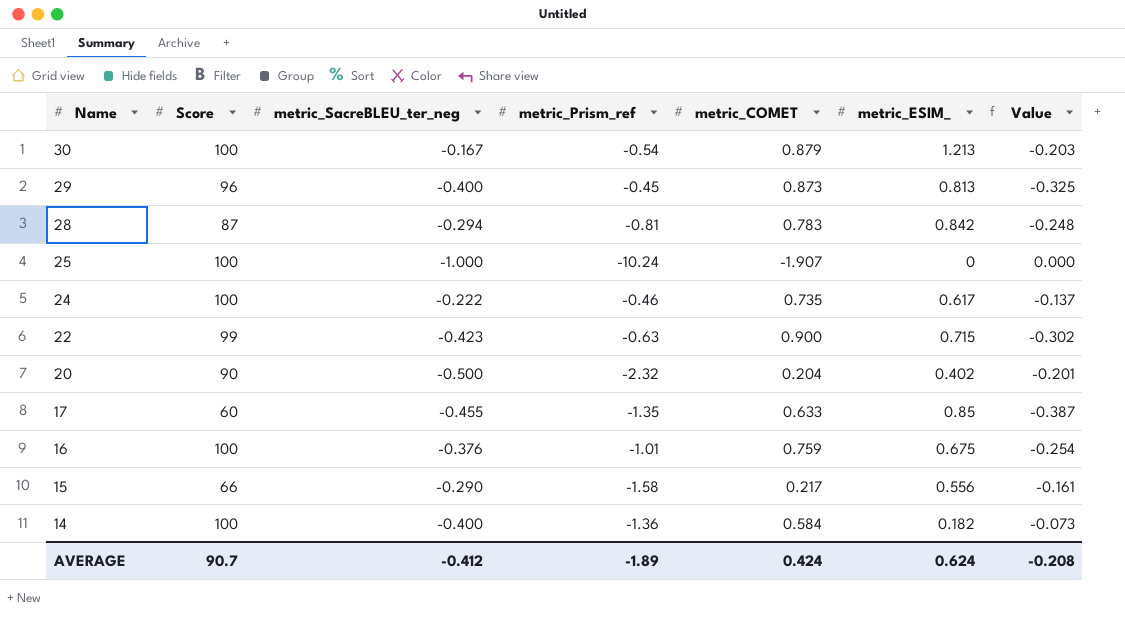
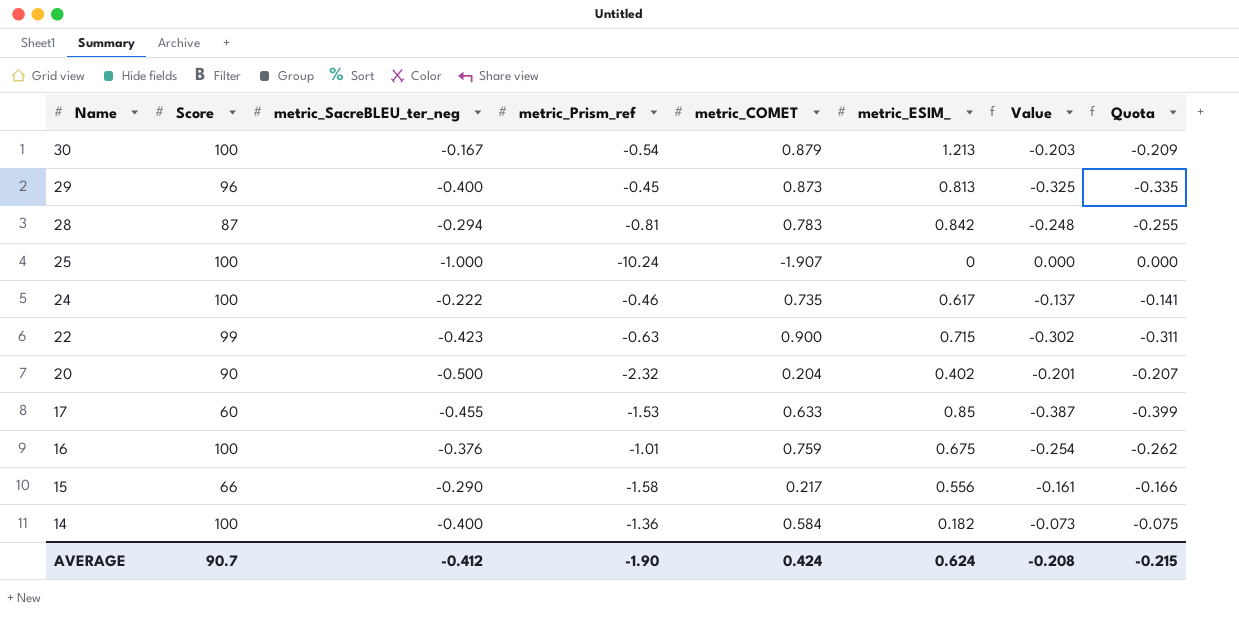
column Quota | formula: none -> [Value] * 1.03
17 | metric_Prism_ref: -1.35 -> -1.53
AVERAGE | metric_Prism_ref: -1.89 -> -1.90

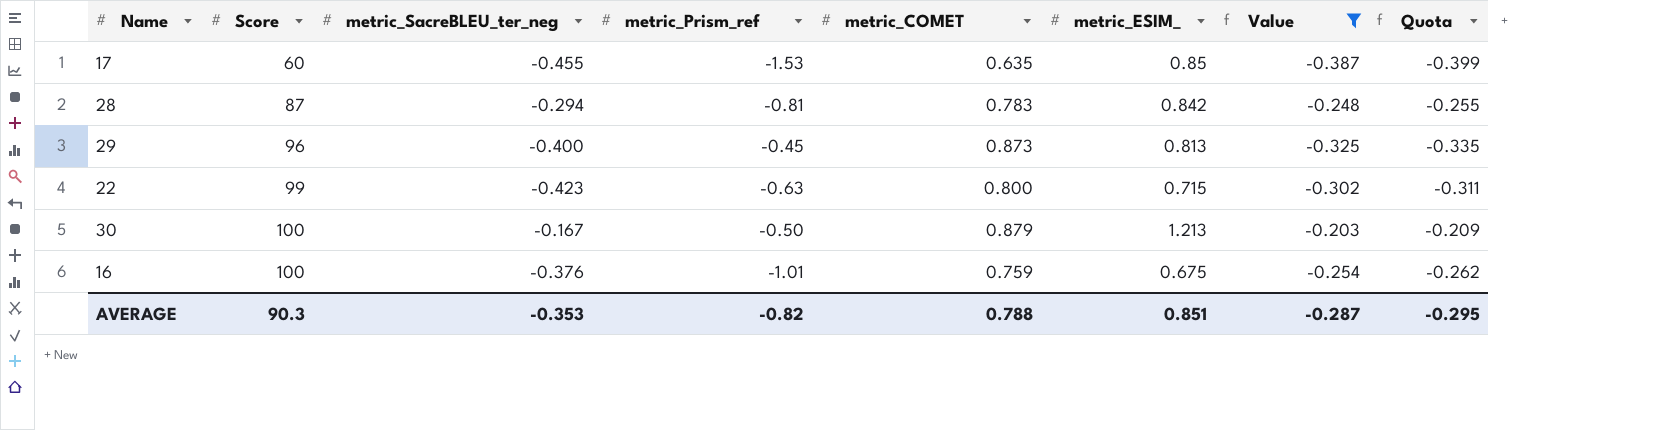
filter: none -> Value <= -0.203
row order: Name descending -> Score ascending
17 | metric_COMET: 0.633 -> 0.635
22 | metric_COMET: 0.900 -> 0.800
30 | metric_Prism_ref: -0.54 -> -0.50
AVERAGE | Score: 90.7 -> 90.3
AVERAGE | metric_SacreBLEU_ter_neg: -0.412 -> -0.353
AVERAGE | metric_Prism_ref: -1.90 -> -0.82
AVERAGE | metric_COMET: 0.424 -> 0.788
AVERAGE | metric_ESIM_: 0.624 -> 0.851
AVERAGE | Value: -0.208 -> -0.287
AVERAGE | Quota: -0.215 -> -0.295

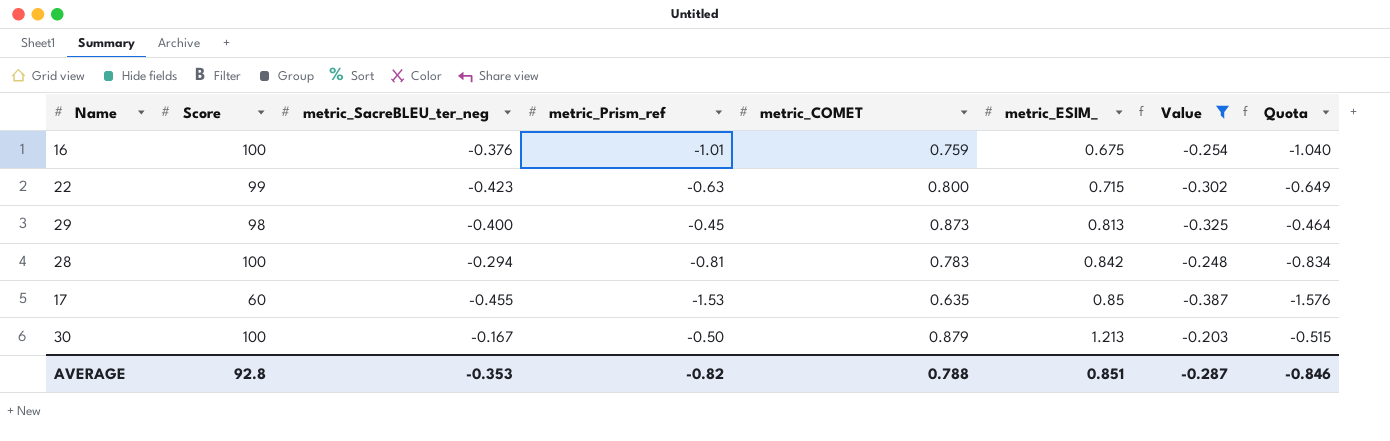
row order: Score ascending -> metric_ESIM_ ascending
column Quota | formula: [Value] * 1.03 -> [metric_Prism_ref] * 1.03
29 | Score: 96 -> 98
28 | Score: 87 -> 100
AVERAGE | Score: 90.3 -> 92.8
AVERAGE | Quota: -0.295 -> -0.846

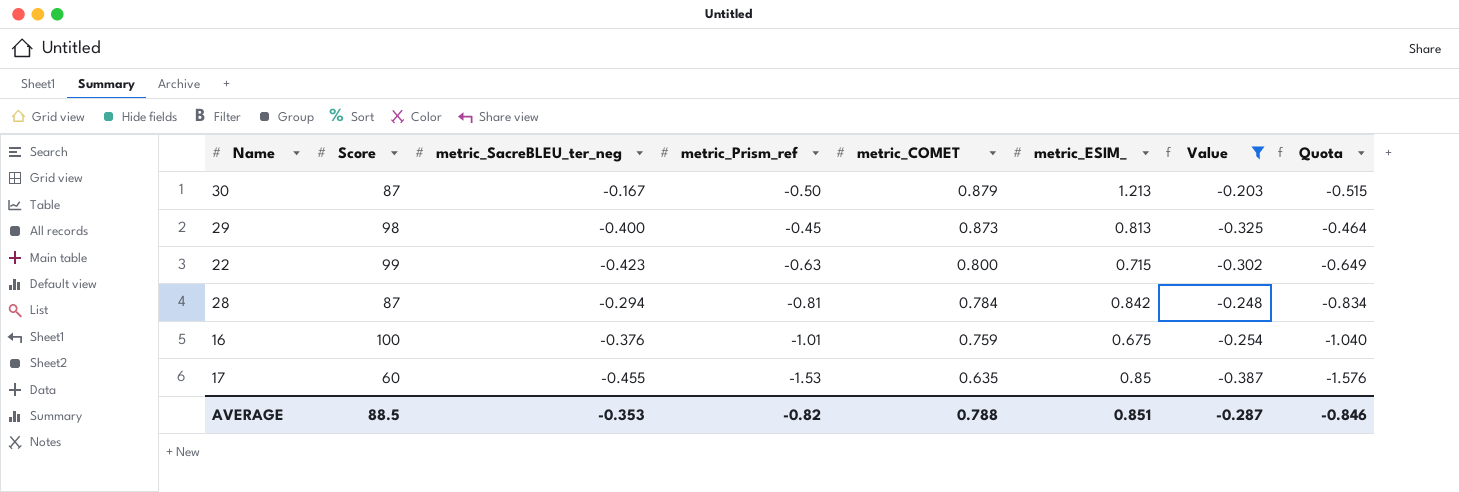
row order: metric_ESIM_ ascending -> metric_COMET descending
30 | Score: 100 -> 87
28 | Score: 100 -> 87
28 | metric_COMET: 0.783 -> 0.784
AVERAGE | Score: 92.8 -> 88.5

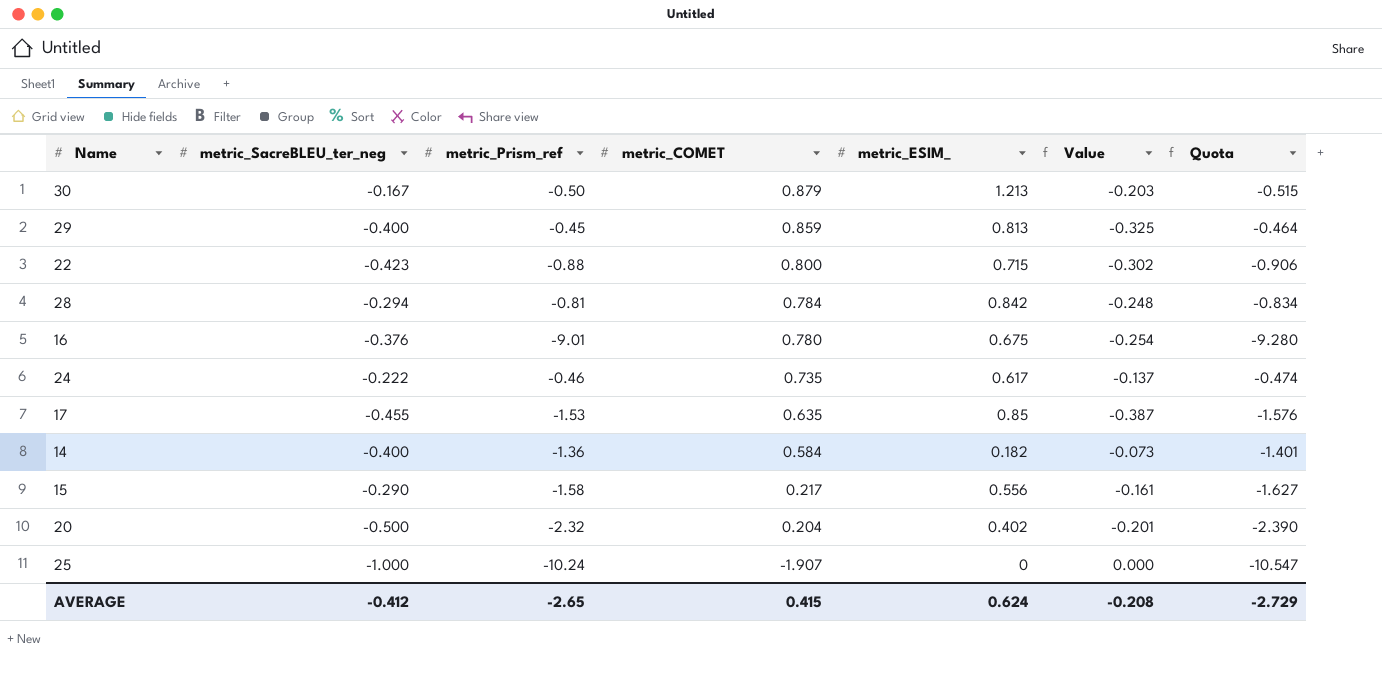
filter: Value <= -0.203 -> none
column Score | position: 2 -> none
29 | metric_COMET: 0.873 -> 0.859
22 | metric_Prism_ref: -0.63 -> -0.88
22 | Quota: -0.649 -> -0.906
16 | metric_Prism_ref: -1.01 -> -9.01
16 | metric_COMET: 0.759 -> 0.780
16 | Quota: -1.040 -> -9.280
AVERAGE | metric_SacreBLEU_ter_neg: -0.353 -> -0.412
AVERAGE | metric_Prism_ref: -0.82 -> -2.65
AVERAGE | metric_COMET: 0.788 -> 0.415
AVERAGE | metric_ESIM_: 0.851 -> 0.624
AVERAGE | Value: -0.287 -> -0.208
AVERAGE | Quota: -0.846 -> -2.729

